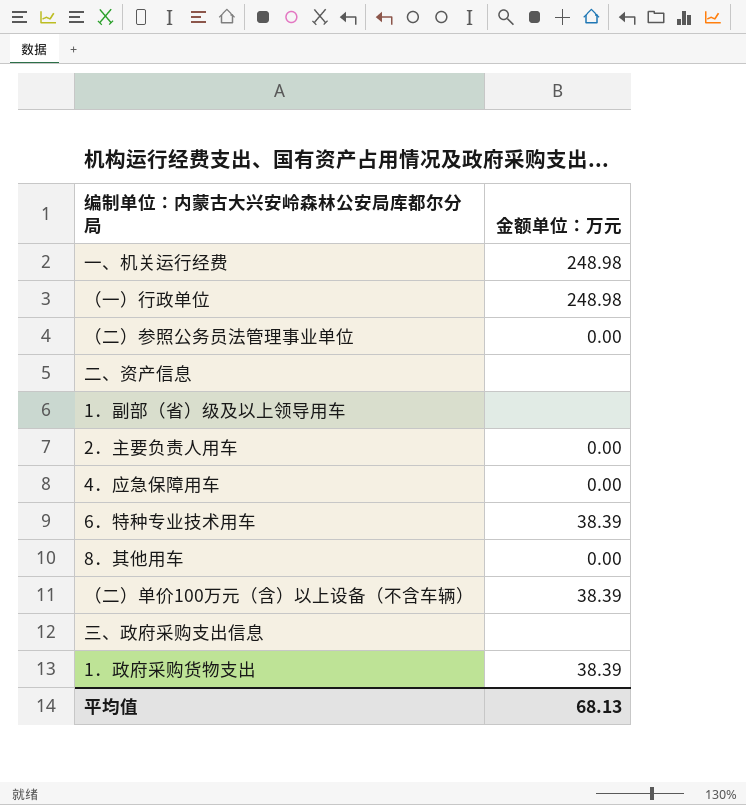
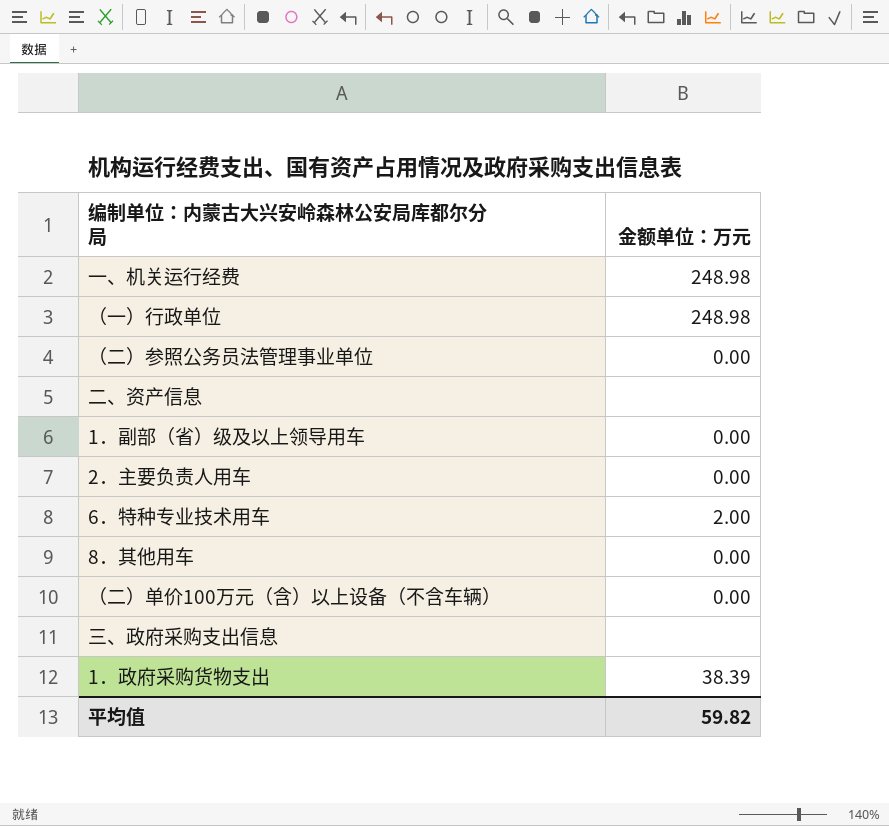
row 4．应急保障用车: 0.00 -> none
1．副部（省）级及以上领导用车 | 金额单位：万元: none -> 0.00
6．特种专业技术用车 | 金额单位：万元: 38.39 -> 2.00
（二）单价100万元（含）以上设备（不含车辆） | 金额单位：万元: 38.39 -> 0.00
平均值 | 金额单位：万元: 68.13 -> 59.82

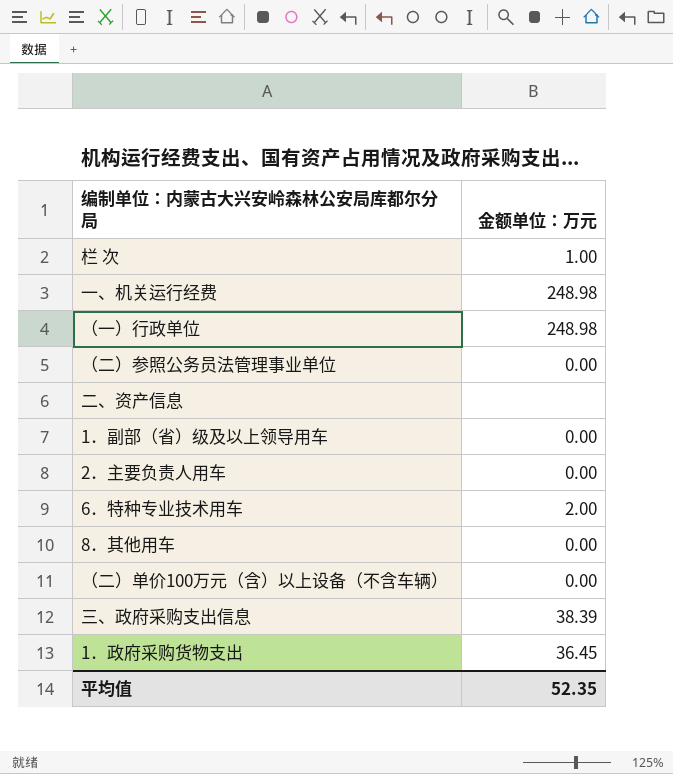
row 栏 次: none -> 1.00
三、政府采购支出信息 | 金额单位：万元: none -> 38.39
1．政府采购货物支出 | 金额单位：万元: 38.39 -> 36.45
平均值 | 金额单位：万元: 59.82 -> 52.35

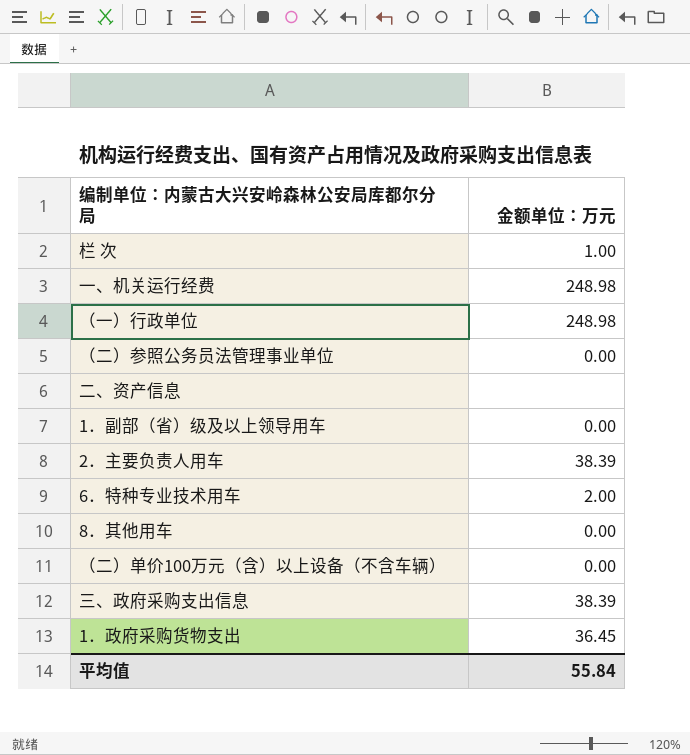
2．主要负责人用车 | 金额单位：万元: 0.00 -> 38.39
平均值 | 金额单位：万元: 52.35 -> 55.84

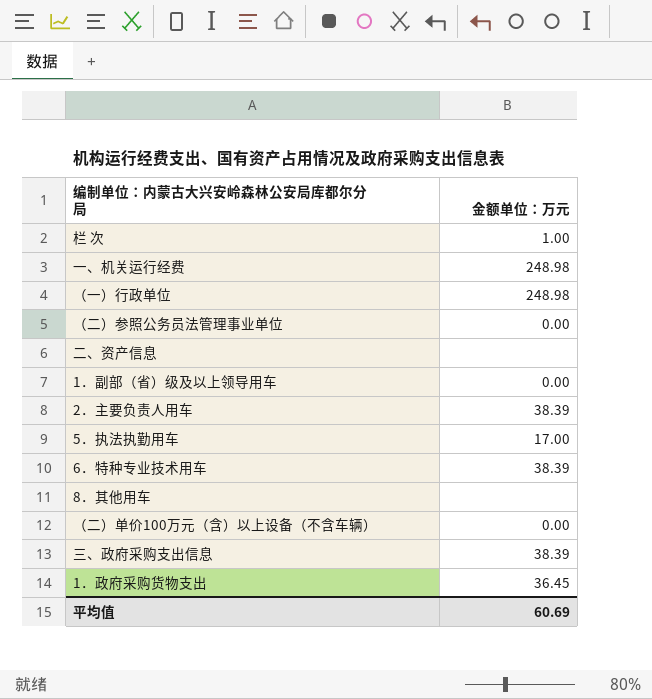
row 5．执法执勤用车: none -> 17.00
6．特种专业技术用车 | 金额单位：万元: 2.00 -> 38.39
8．其他用车 | 金额单位：万元: 0.00 -> none
平均值 | 金额单位：万元: 55.84 -> 60.69

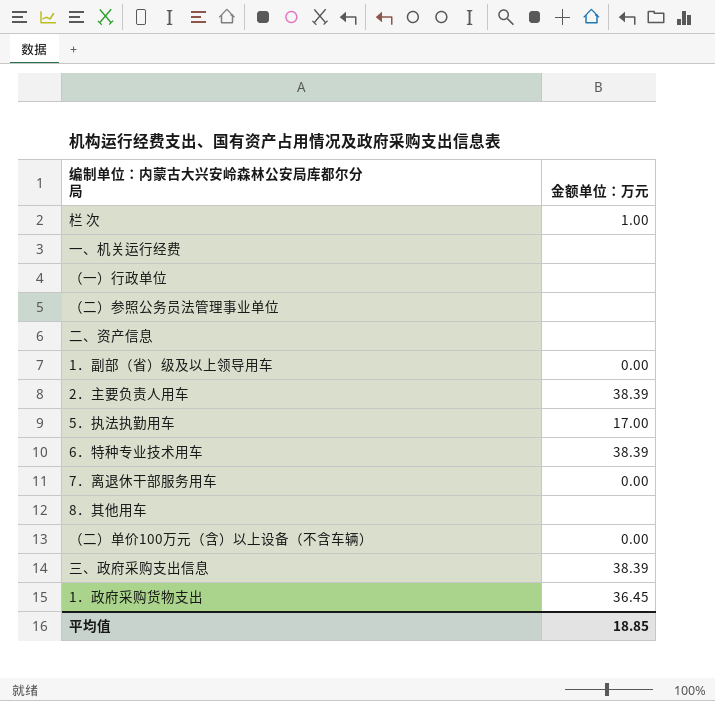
一、机关运行经费 | 金额单位：万元: 248.98 -> none
（一）行政单位 | 金额单位：万元: 248.98 -> none
（二）参照公务员法管理事业单位 | 金额单位：万元: 0.00 -> none
row 7．离退休干部服务用车: none -> 0.00
平均值 | 金额单位：万元: 60.69 -> 18.85

